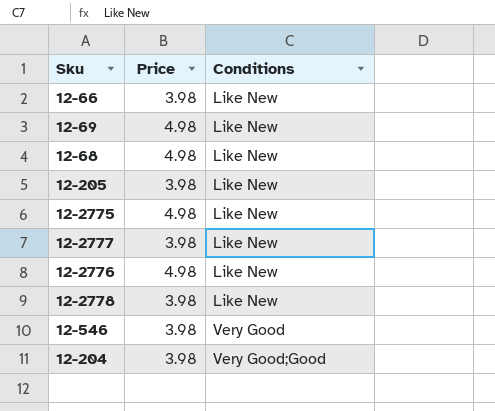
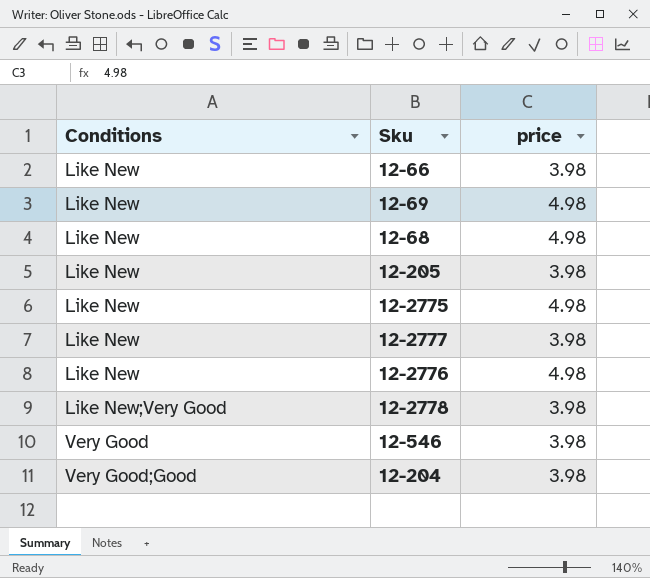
column Conditions | position: 3 -> 1
column name: Price -> price
12-2778 | Conditions: Like New -> Like New;Very Good

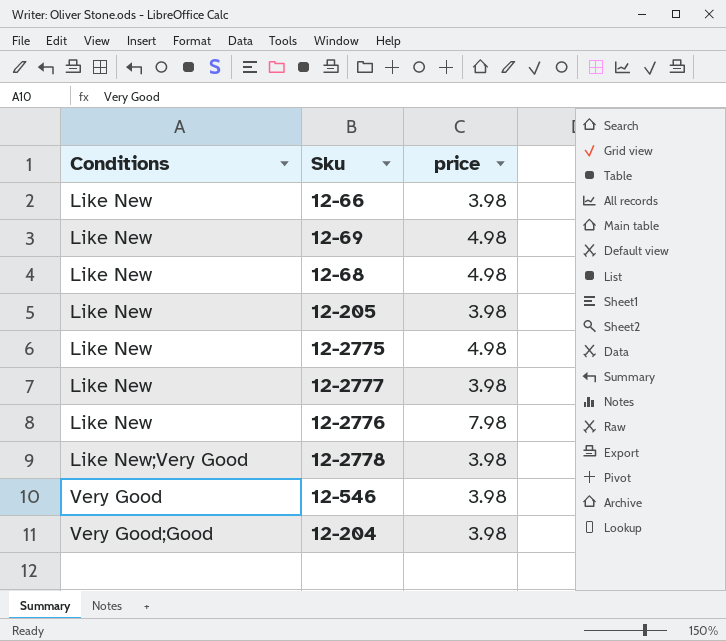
12-2776 | price: 4.98 -> 7.98

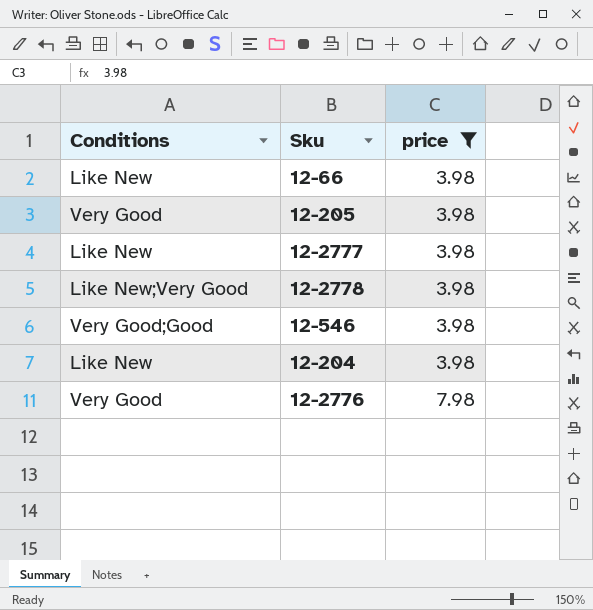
filter: none -> price != 4.98
row order: Conditions ascending -> price ascending
12-205 | Conditions: Like New -> Very Good
12-546 | Conditions: Very Good -> Very Good;Good
12-204 | Conditions: Very Good;Good -> Like New
12-2776 | Conditions: Like New -> Very Good

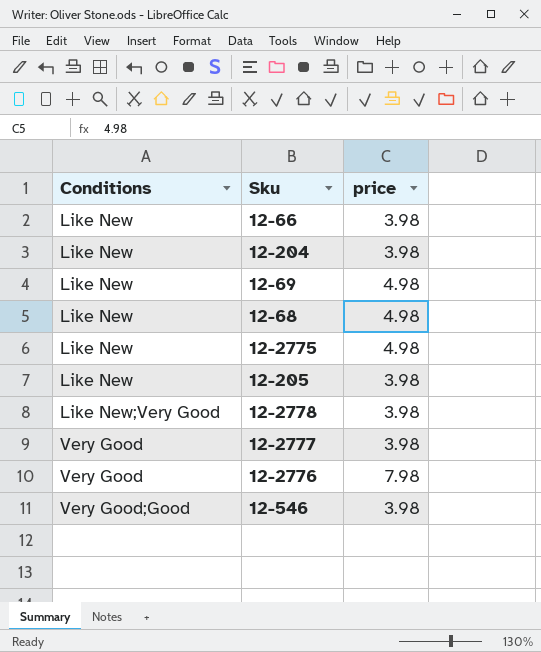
filter: price != 4.98 -> none
row order: price ascending -> Conditions ascending
12-205 | Conditions: Very Good -> Like New
12-2777 | Conditions: Like New -> Very Good

